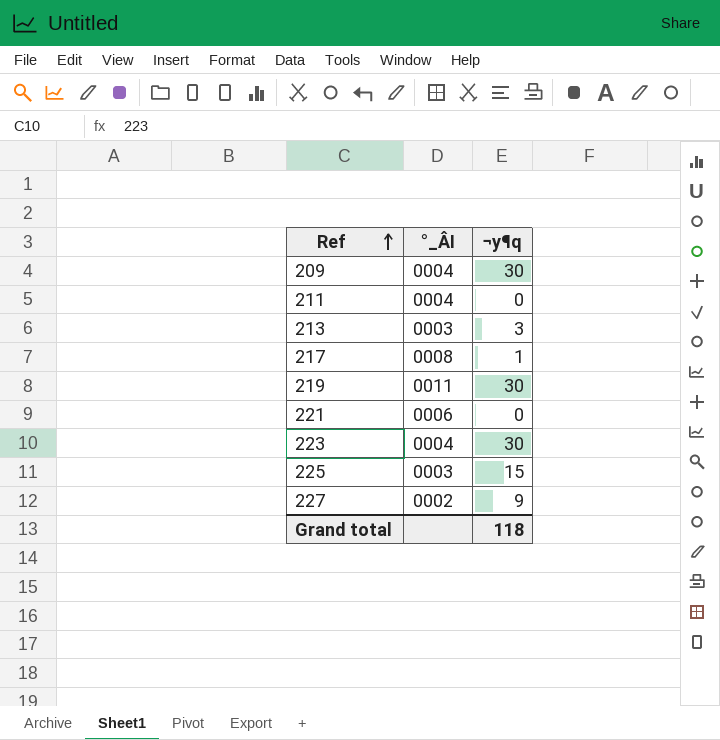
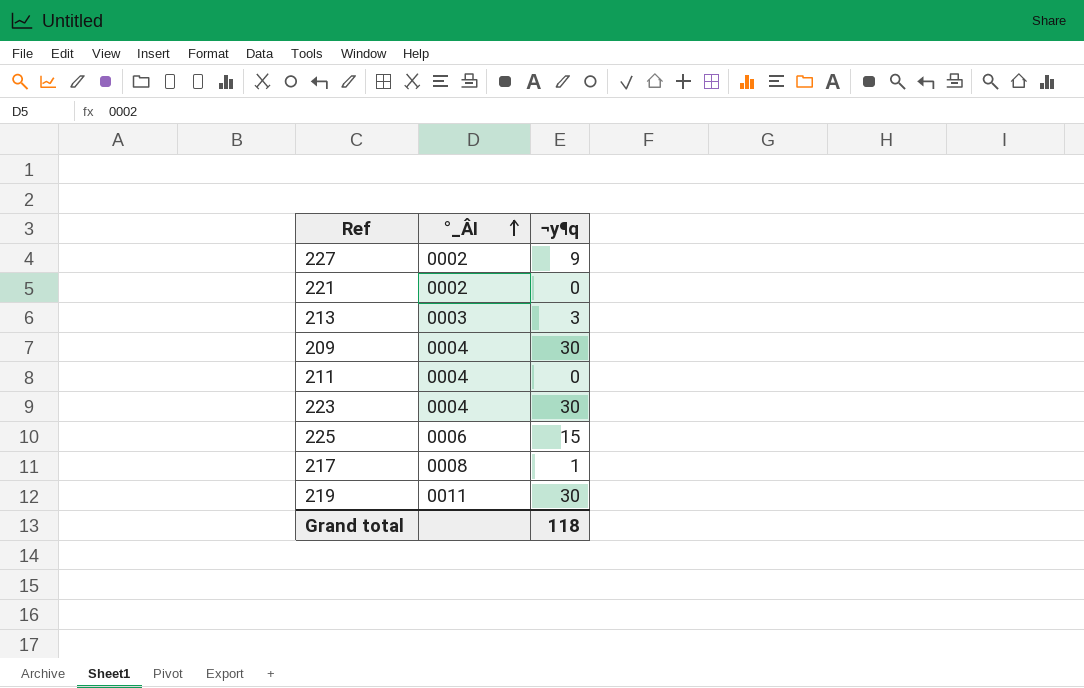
row order: Ref ascending -> °_ÂI ascending
221 | °_ÂI: 0006 -> 0002
225 | °_ÂI: 0003 -> 0006

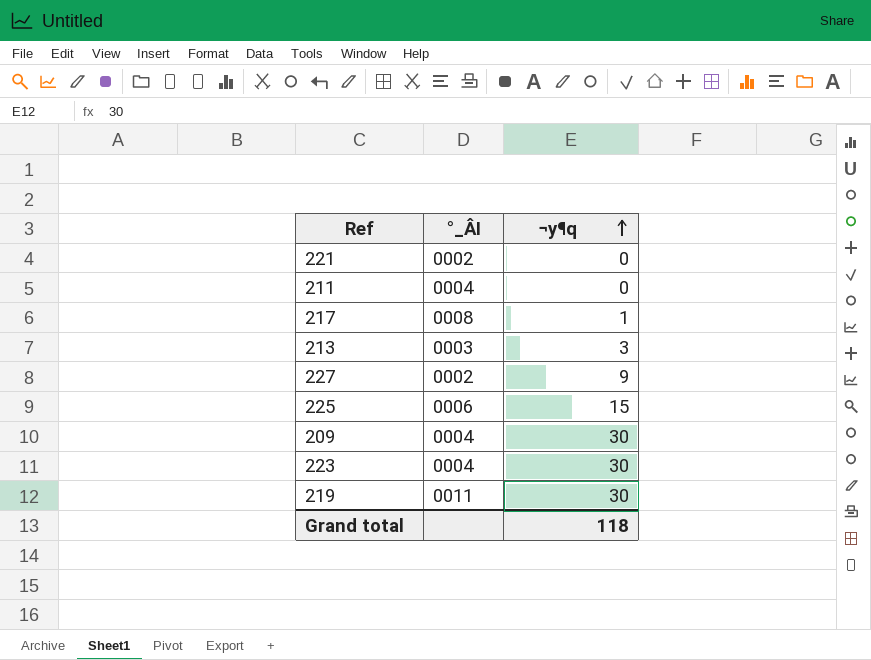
row order: °_ÂI ascending -> ¬y¶q ascending

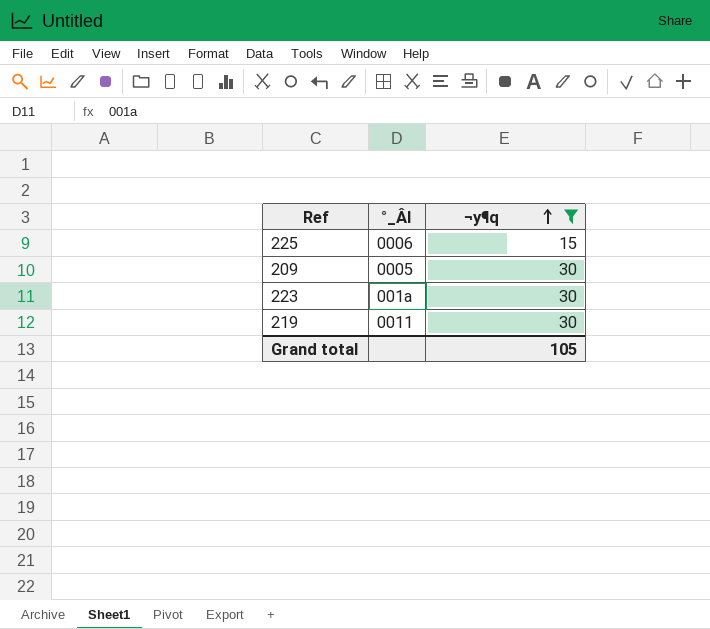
filter: none -> ¬y¶q >= 15
209 | °_ÂI: 0004 -> 0005
223 | °_ÂI: 0004 -> 001a
Grand total | ¬y¶q: 118 -> 105

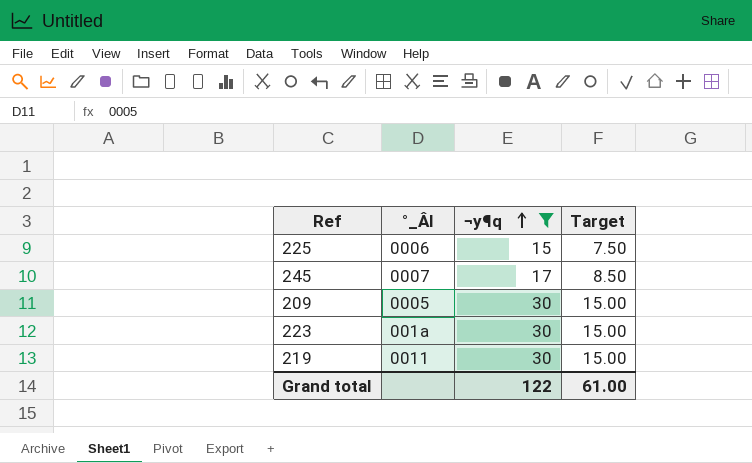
column Target | formula: none -> [¬y¶q] * 0.5
row 245: none -> 0007 | 17 | 8.50
Grand total | ¬y¶q: 105 -> 122

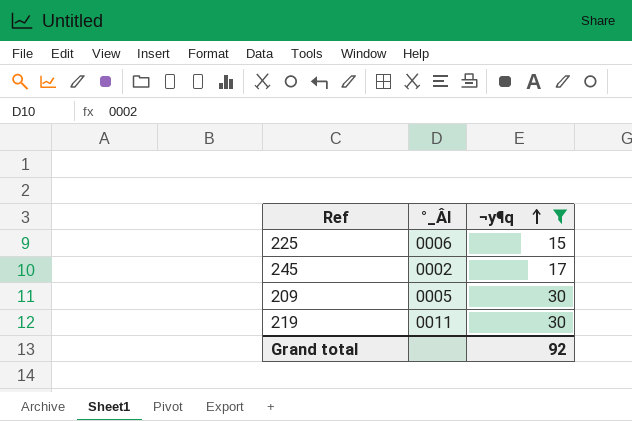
column Target | formula: [¬y¶q] * 0.5 -> none
row 223: 001a | 30 | 15.00 -> none
245 | °_ÂI: 0007 -> 0002
Grand total | ¬y¶q: 122 -> 92

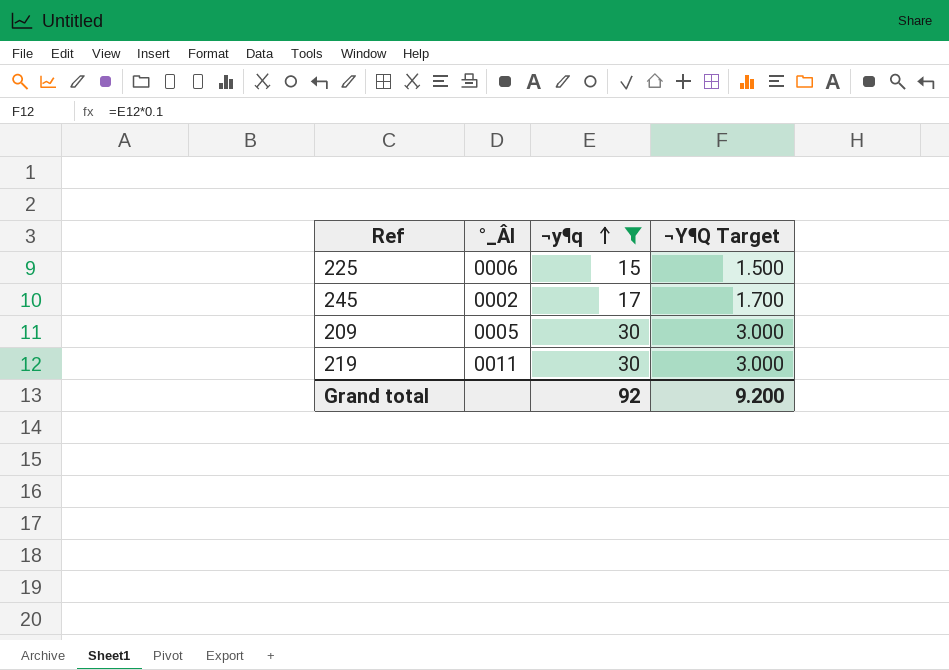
column ¬Y¶Q Target | formula: none -> [¬y¶q] * 0.1

